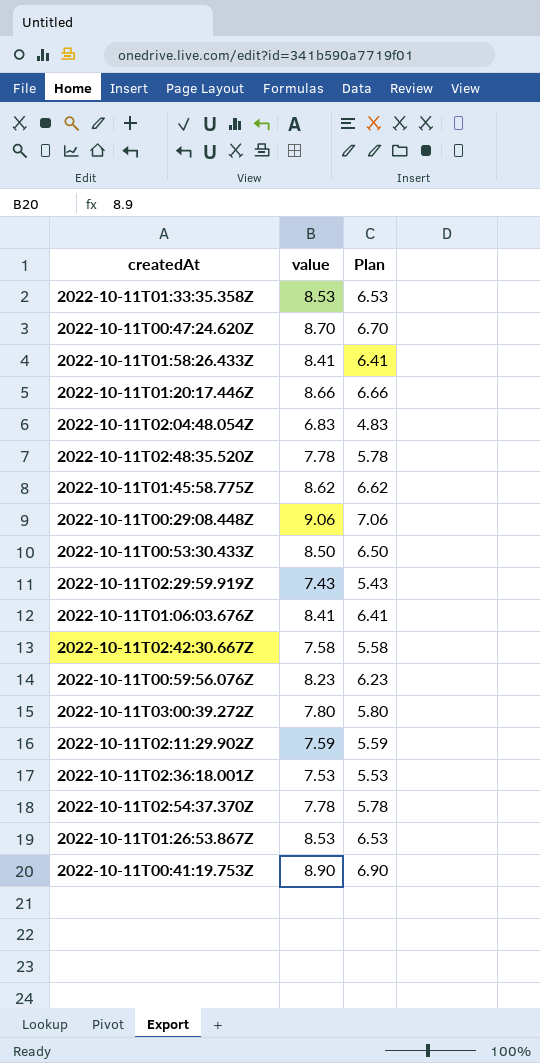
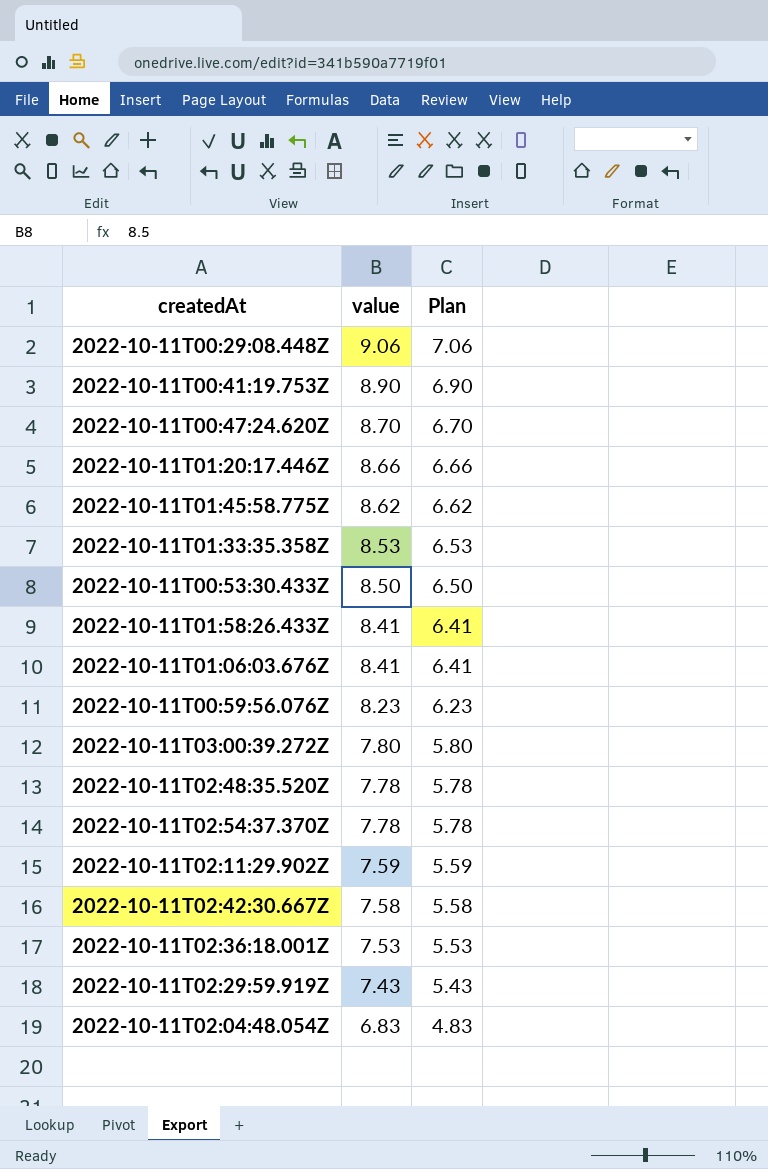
row order: none -> value descending
row 2022-10-11T01:26:53.867Z: 8.53 | 6.53 -> none

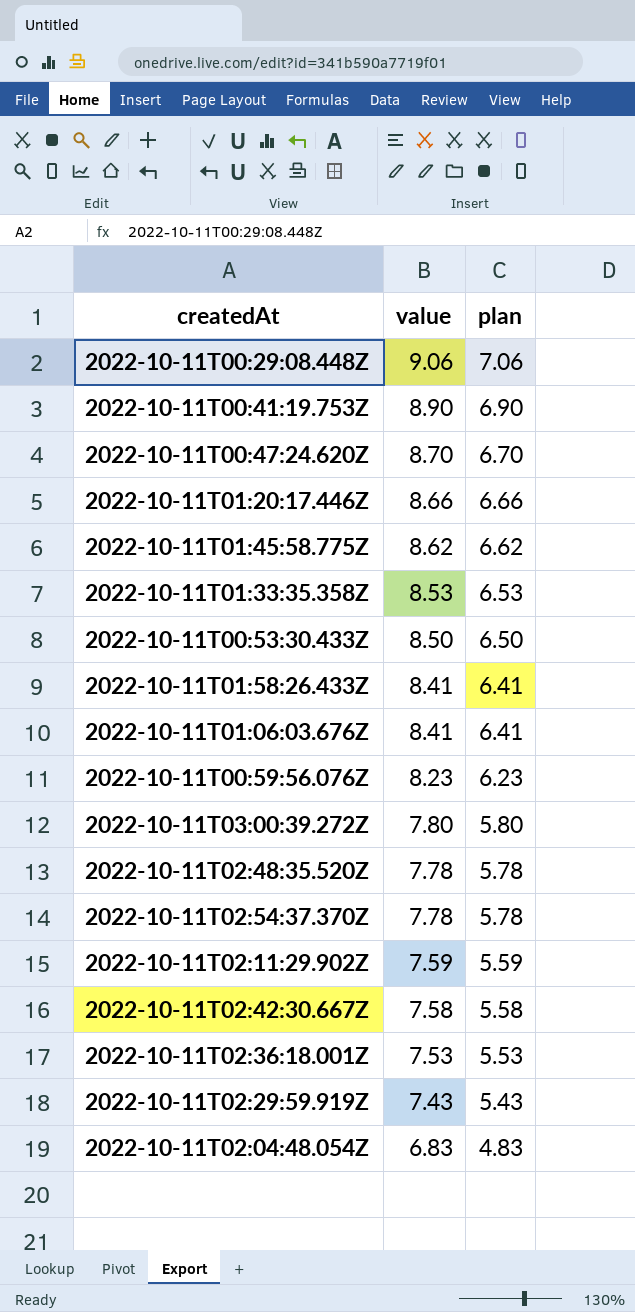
column name: Plan -> plan

